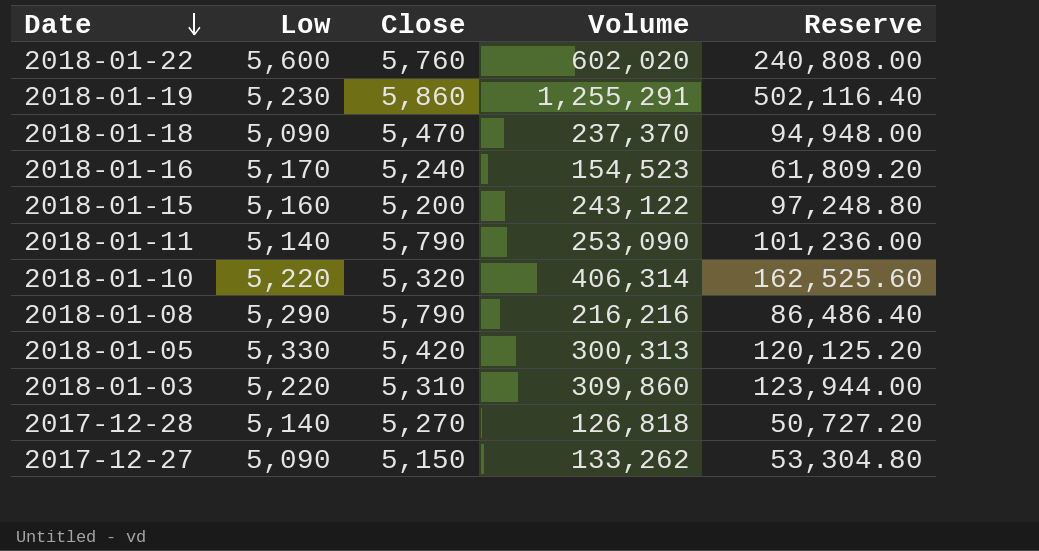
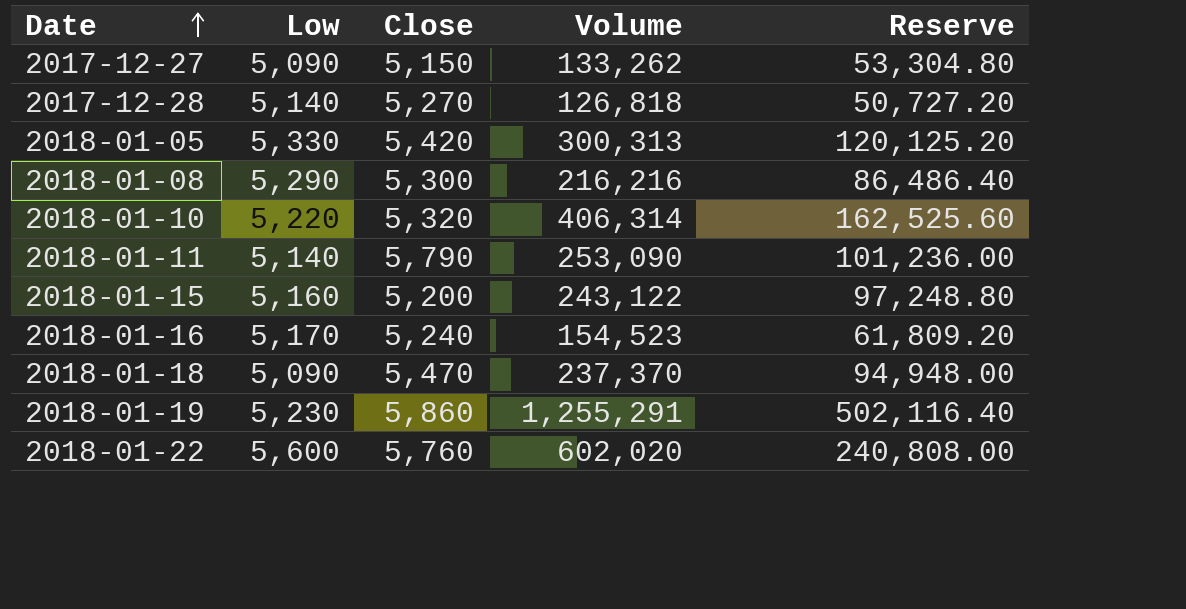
row order: Date descending -> Date ascending
row 2018-01-03: 5,220 | 5,310 | 309,860 | 123,944.00 -> none
2018-01-08 | Close: 5,790 -> 5,300

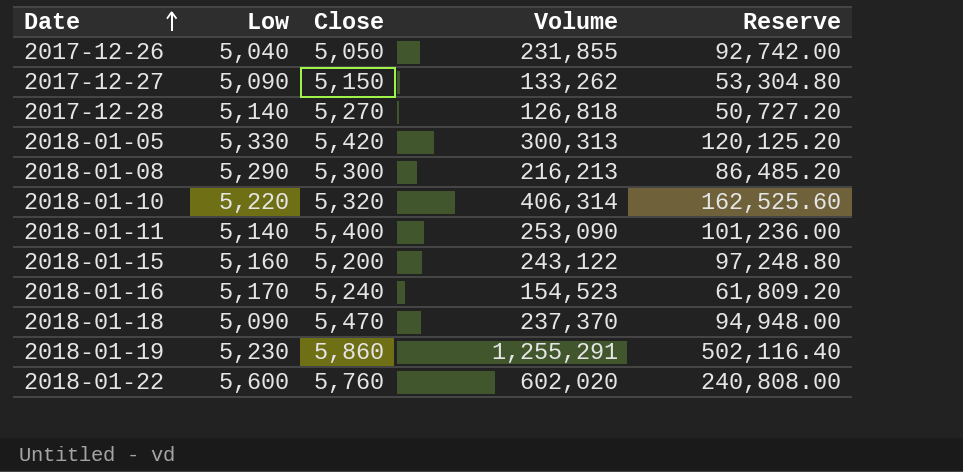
row 2017-12-26: none -> 5,040 | 5,050 | 231,855 | 92,742.00
2018-01-08 | Volume: 216,216 -> 216,213
2018-01-08 | Reserve: 86,486.40 -> 86,485.20
2018-01-11 | Close: 5,790 -> 5,400

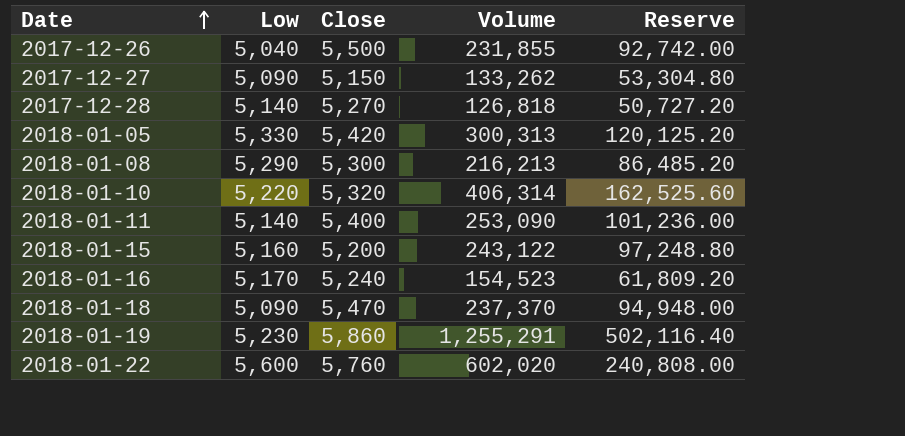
2017-12-26 | Close: 5,050 -> 5,500

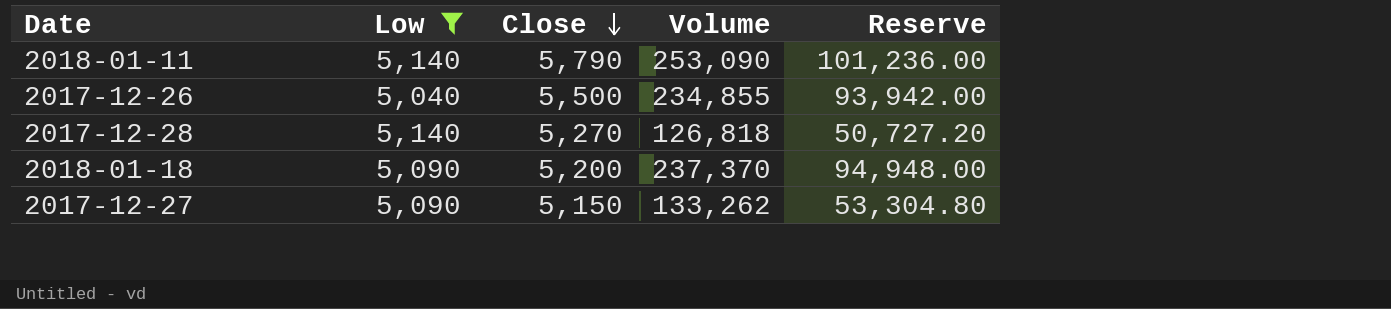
filter: none -> Low <= 5,140
row order: Date ascending -> Close descending
2018-01-11 | Close: 5,400 -> 5,790
2017-12-26 | Volume: 231,855 -> 234,855
2017-12-26 | Reserve: 92,742.00 -> 93,942.00
2018-01-18 | Close: 5,470 -> 5,200

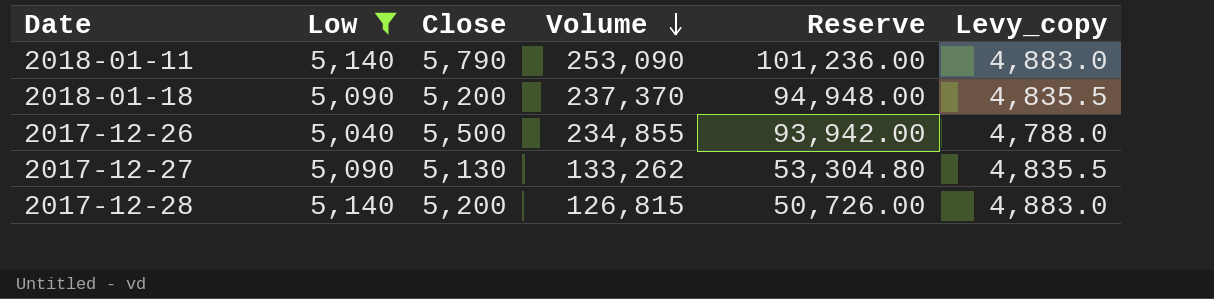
row order: Close descending -> Volume descending
column Levy_copy | formula: none -> [Low] * 0.95
2017-12-27 | Close: 5,150 -> 5,130
2017-12-28 | Close: 5,270 -> 5,200
2017-12-28 | Volume: 126,818 -> 126,815
2017-12-28 | Reserve: 50,727.20 -> 50,726.00

